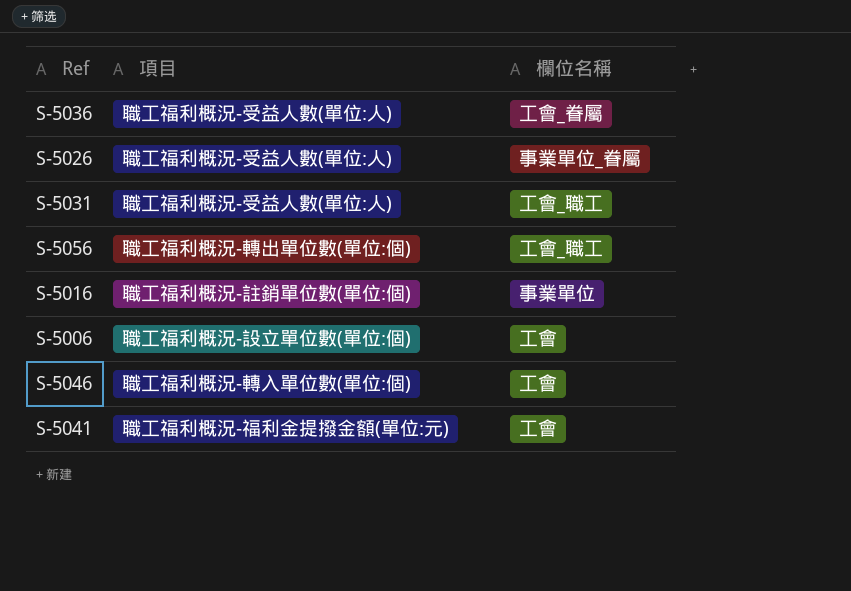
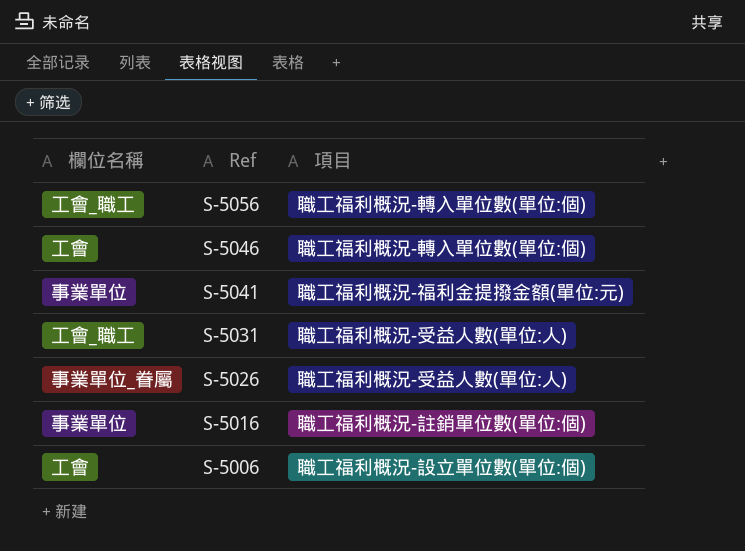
row order: none -> Ref descending
column 欄位名稱 | position: 3 -> 1
row S-5036: 職工福利概況-受益人數(單位:人) | 工會_眷屬 -> none
S-5056 | 項目: 職工福利概況-轉出單位數(單位:個) -> 職工福利概況-轉入單位數(單位:個)
S-5041 | 欄位名稱: 工會 -> 事業單位

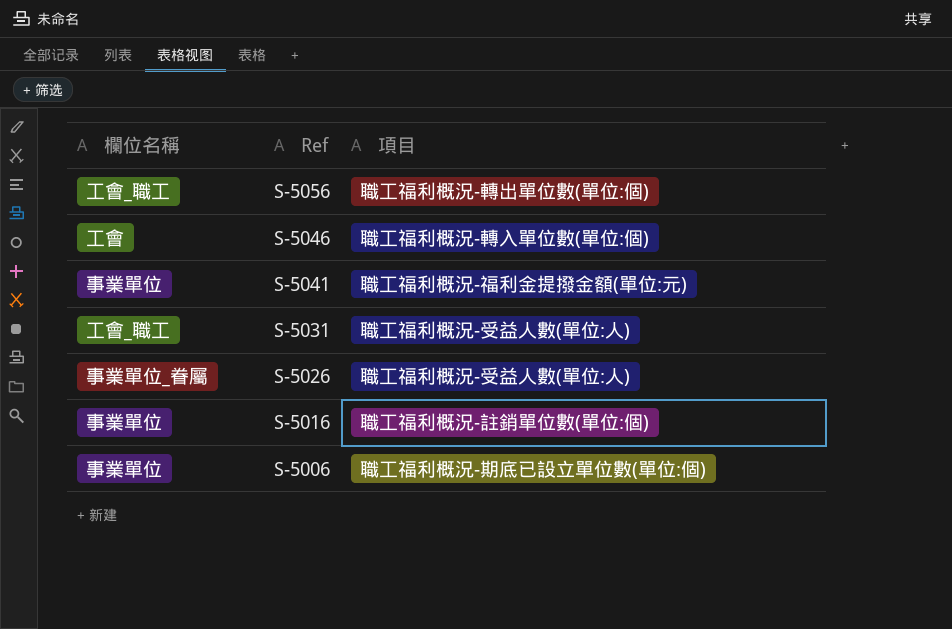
S-5056 | 項目: 職工福利概況-轉入單位數(單位:個) -> 職工福利概況-轉出單位數(單位:個)
S-5006 | 欄位名稱: 工會 -> 事業單位
S-5006 | 項目: 職工福利概況-設立單位數(單位:個) -> 職工福利概況-期底已設立單位數(單位:個)

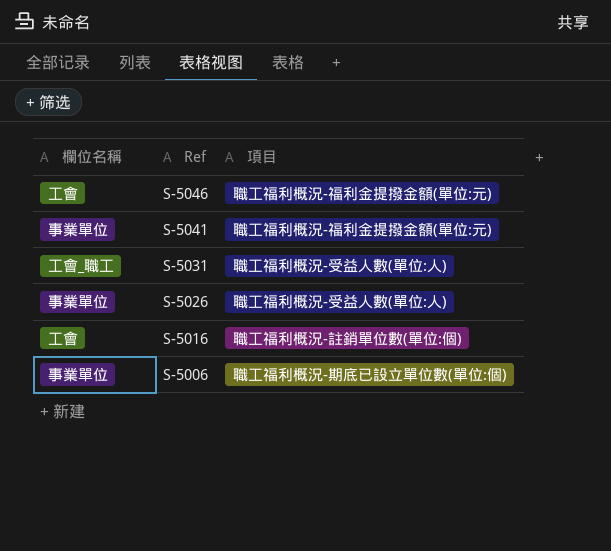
row S-5056: 工會_職工 | 職工福利概況-轉出單位數(單位:個) -> none
S-5046 | 項目: 職工福利概況-轉入單位數(單位:個) -> 職工福利概況-福利金提撥金額(單位:元)
S-5026 | 欄位名稱: 事業單位_眷屬 -> 事業單位
S-5016 | 欄位名稱: 事業單位 -> 工會

